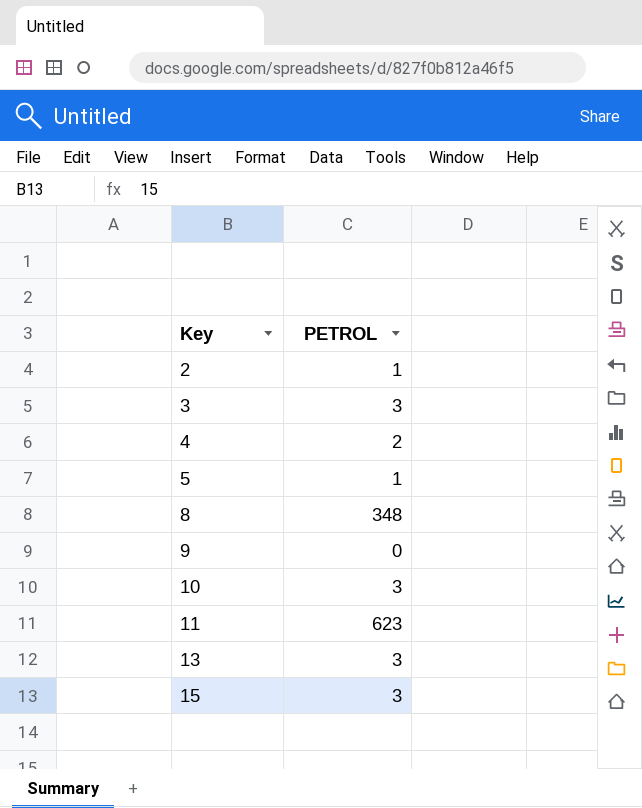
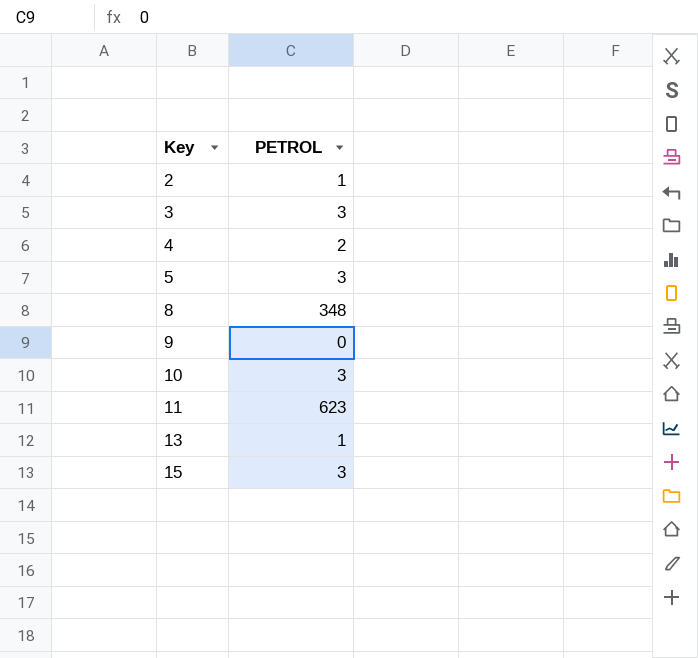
5 | PETROL: 1 -> 3
13 | PETROL: 3 -> 1

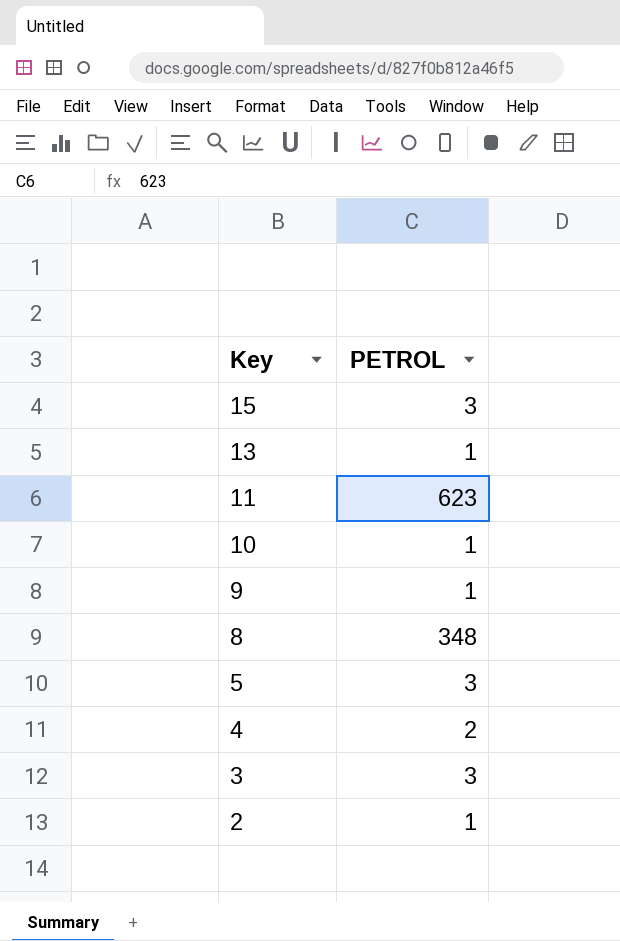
row order: Key ascending -> Key descending
10 | PETROL: 3 -> 1
9 | PETROL: 0 -> 1

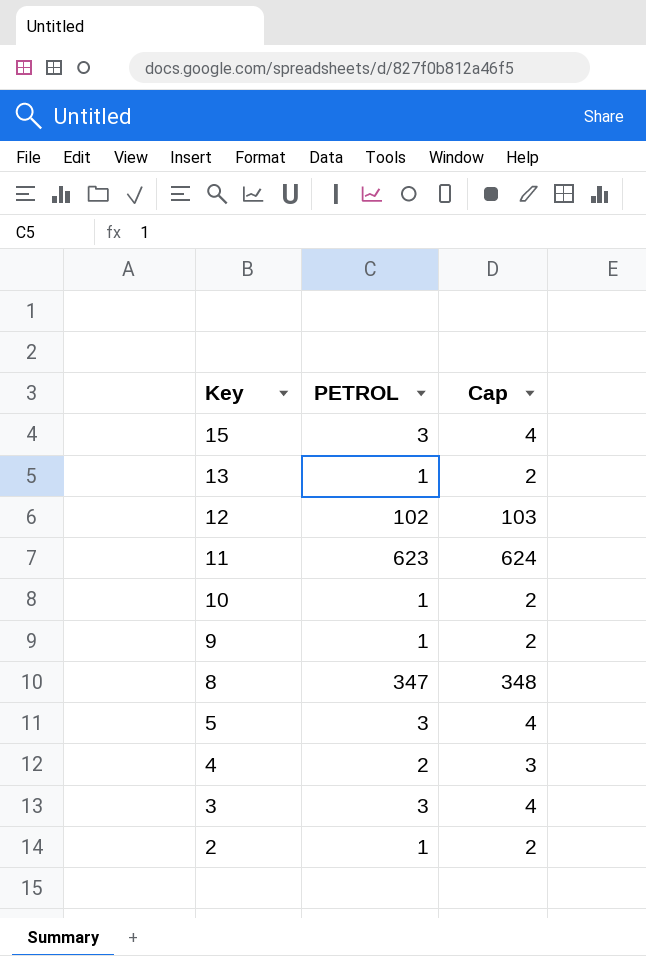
column Cap | formula: none -> [PETROL] + 1
row 12: none -> 102 | 103
8 | PETROL: 348 -> 347

